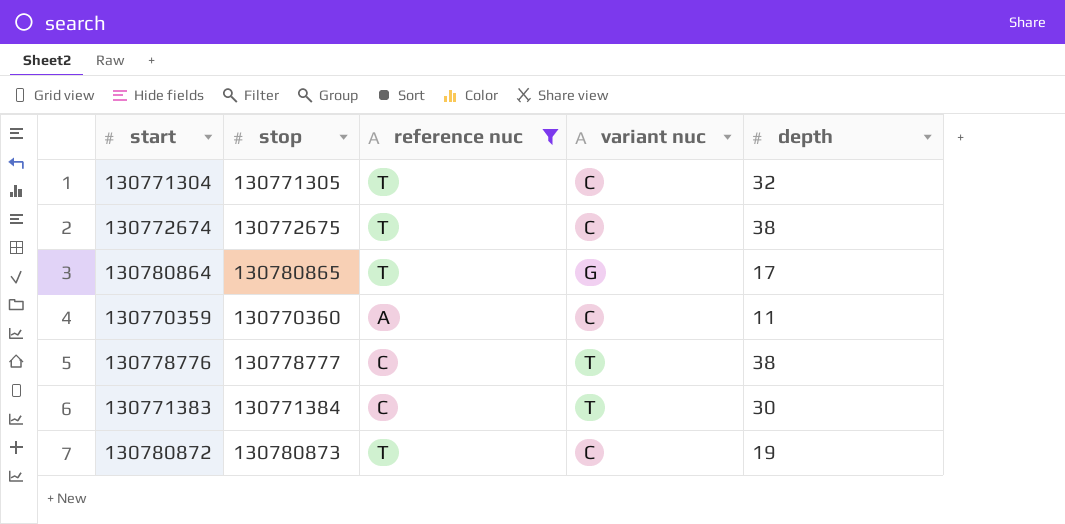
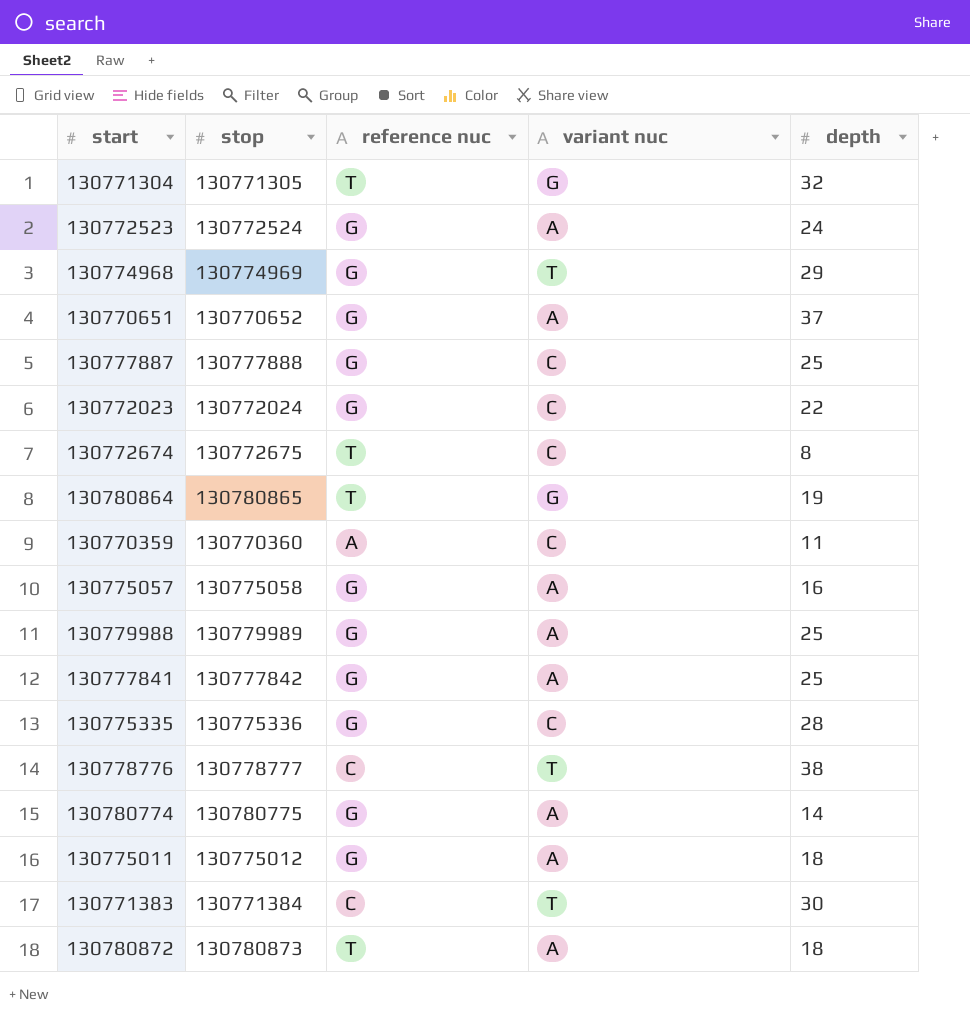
filter: reference nuc != G -> none
130771304 | variant nuc: C -> G
130772674 | depth: 38 -> 8
130780864 | depth: 17 -> 19
130780872 | variant nuc: C -> A
130780872 | depth: 19 -> 18

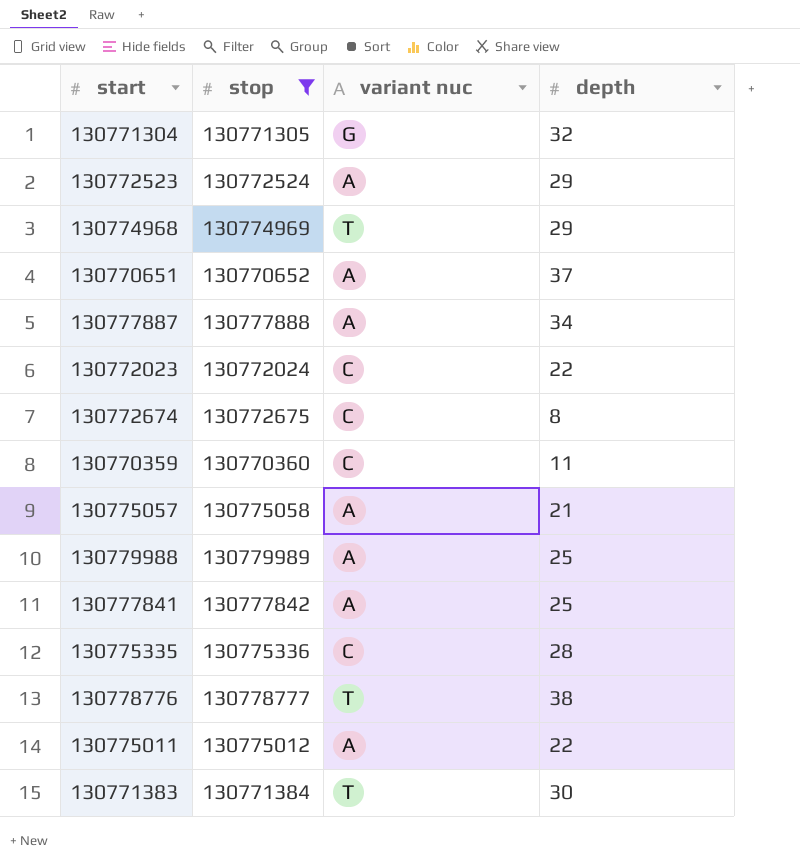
filter: none -> stop <= 130779989
column reference nuc | position: 3 -> none
130772523 | depth: 24 -> 29
130777887 | variant nuc: C -> A
130777887 | depth: 25 -> 34
130775057 | depth: 16 -> 21
130775011 | depth: 18 -> 22

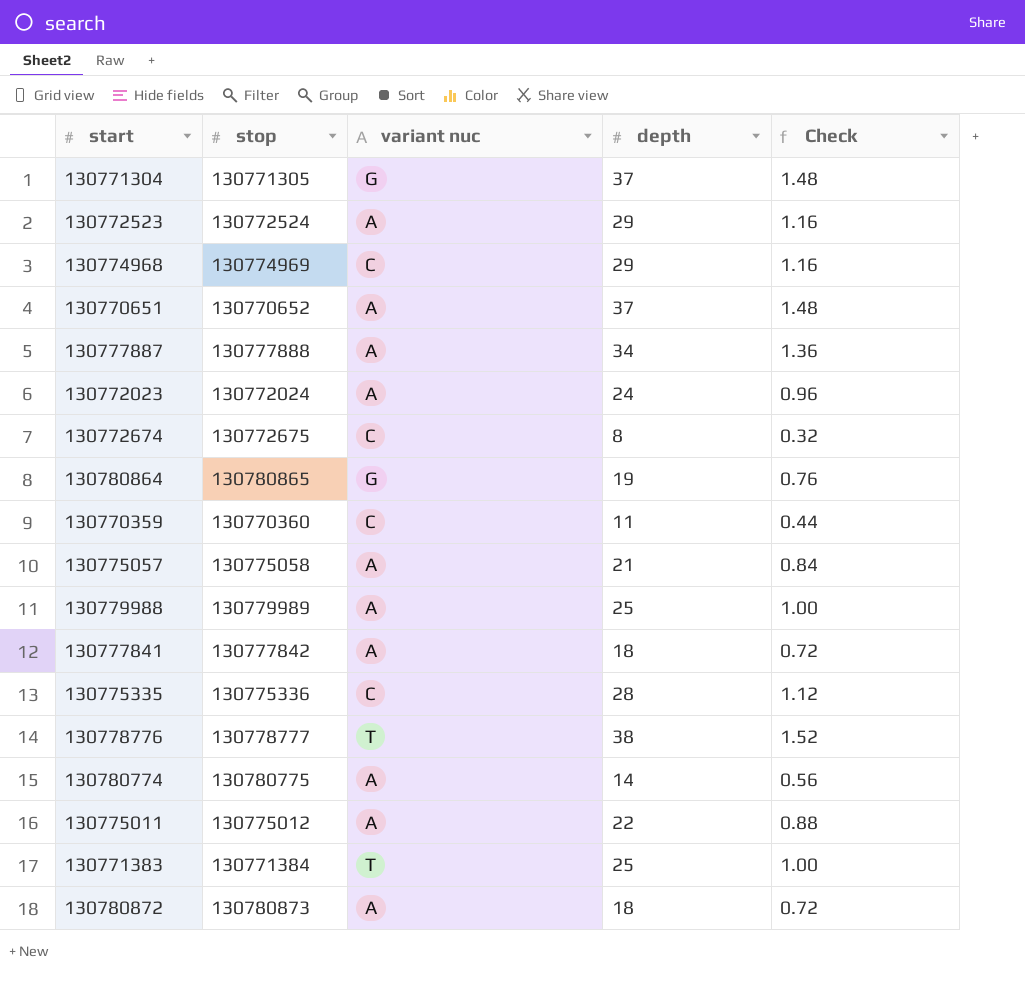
filter: stop <= 130779989 -> none
column Check | formula: none -> [depth] * 0.04
130771304 | depth: 32 -> 37
130774968 | variant nuc: T -> C
130772023 | variant nuc: C -> A
130772023 | depth: 22 -> 24
130777841 | depth: 25 -> 18
130771383 | depth: 30 -> 25

